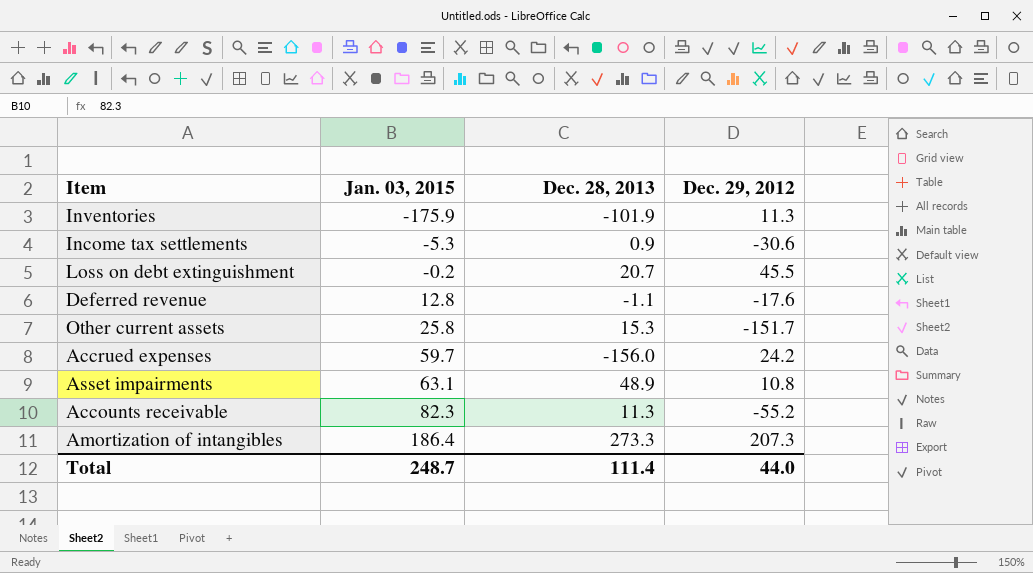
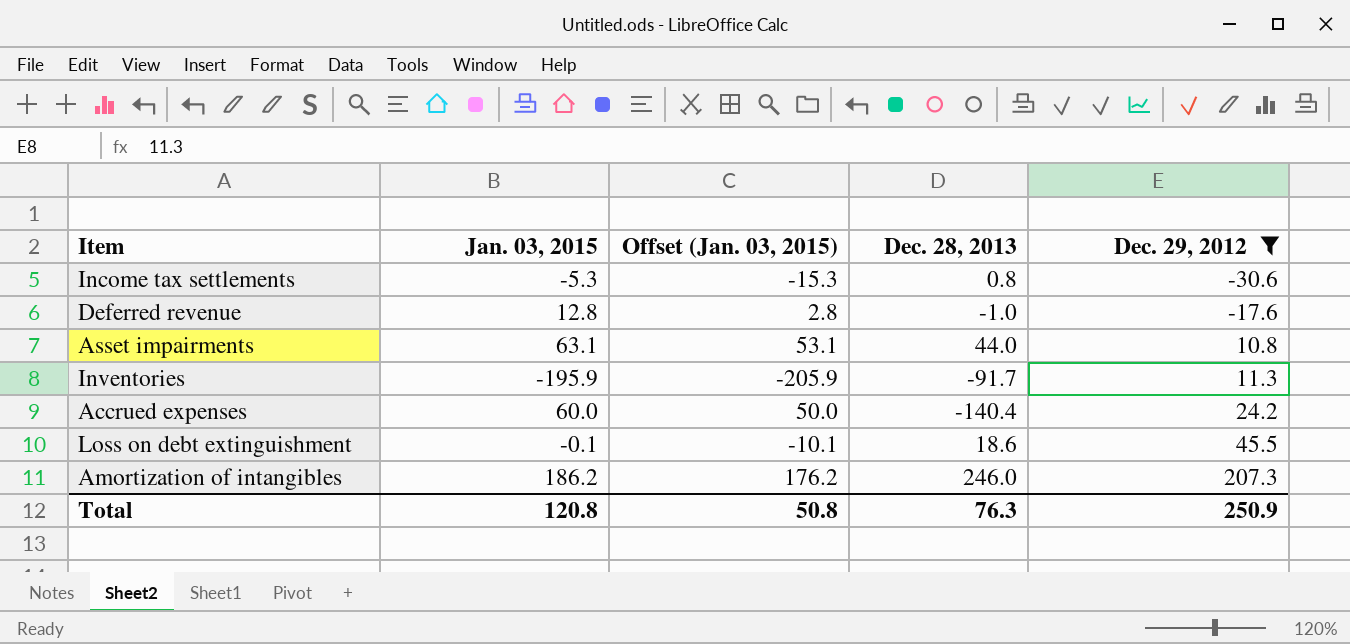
filter: none -> Dec. 29, 2012 >= -30.6
row order: Jan. 03, 2015 ascending -> Dec. 29, 2012 ascending
column Offset (Jan. 03, 2015) | formula: none -> [Jan. 03, 2015] - 10
Income tax settlements | Dec. 28, 2013: 0.9 -> 0.8
Deferred revenue | Dec. 28, 2013: -1.1 -> -1.0
Asset impairments | Dec. 28, 2013: 48.9 -> 44.0
Inventories | Jan. 03, 2015: -175.9 -> -195.9
Inventories | Dec. 28, 2013: -101.9 -> -91.7
Accrued expenses | Jan. 03, 2015: 59.7 -> 60.0
Accrued expenses | Dec. 28, 2013: -156.0 -> -140.4
Loss on debt extinguishment | Jan. 03, 2015: -0.2 -> -0.1
Loss on debt extinguishment | Dec. 28, 2013: 20.7 -> 18.6
Amortization of intangibles | Jan. 03, 2015: 186.4 -> 186.2
Amortization of intangibles | Dec. 28, 2013: 273.3 -> 246.0
Total | Jan. 03, 2015: 248.7 -> 120.8
Total | Dec. 28, 2013: 111.4 -> 76.3
Total | Dec. 29, 2012: 44.0 -> 250.9

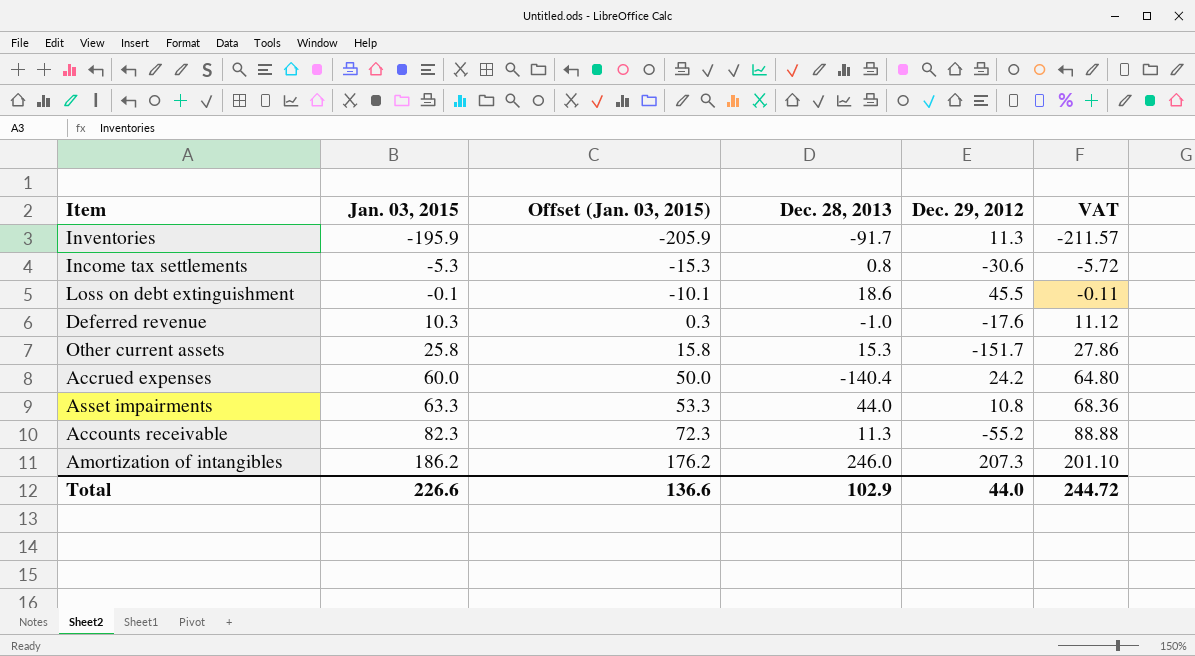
filter: Dec. 29, 2012 >= -30.6 -> none
row order: Dec. 29, 2012 ascending -> Jan. 03, 2015 ascending
column VAT | formula: none -> [Jan. 03, 2015] * 1.08
Deferred revenue | Jan. 03, 2015: 12.8 -> 10.3
Deferred revenue | Offset (Jan. 03, 2015): 2.8 -> 0.3
Asset impairments | Jan. 03, 2015: 63.1 -> 63.3
Asset impairments | Offset (Jan. 03, 2015): 53.1 -> 53.3
Total | Jan. 03, 2015: 120.8 -> 226.6
Total | Offset (Jan. 03, 2015): 50.8 -> 136.6
Total | Dec. 28, 2013: 76.3 -> 102.9
Total | Dec. 29, 2012: 250.9 -> 44.0

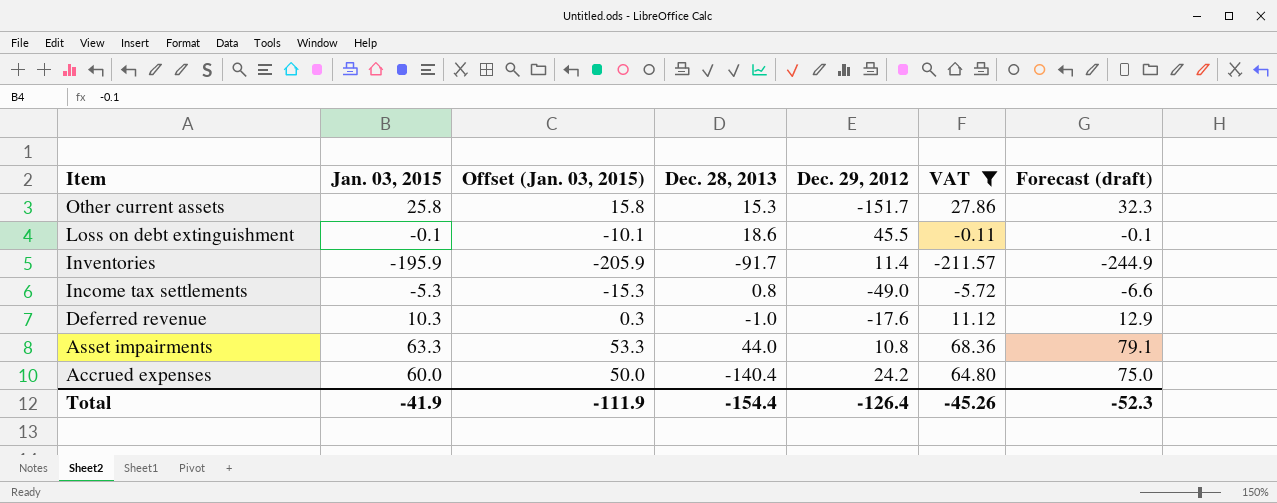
filter: none -> VAT <= 68.36
row order: Jan. 03, 2015 ascending -> Item descending
column Forecast (draft) | formula: none -> [Jan. 03, 2015] * 1.25
Inventories | Dec. 29, 2012: 11.3 -> 11.4
Income tax settlements | Dec. 29, 2012: -30.6 -> -49.0
Total | Jan. 03, 2015: 226.6 -> -41.9
Total | Offset (Jan. 03, 2015): 136.6 -> -111.9
Total | Dec. 28, 2013: 102.9 -> -154.4
Total | Dec. 29, 2012: 44.0 -> -126.4
Total | VAT: 244.72 -> -45.26

